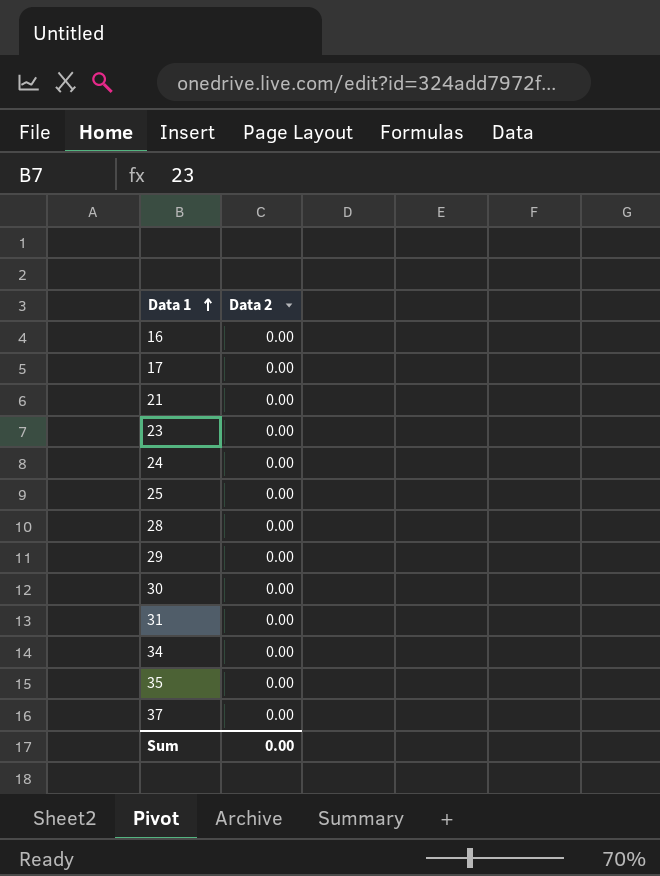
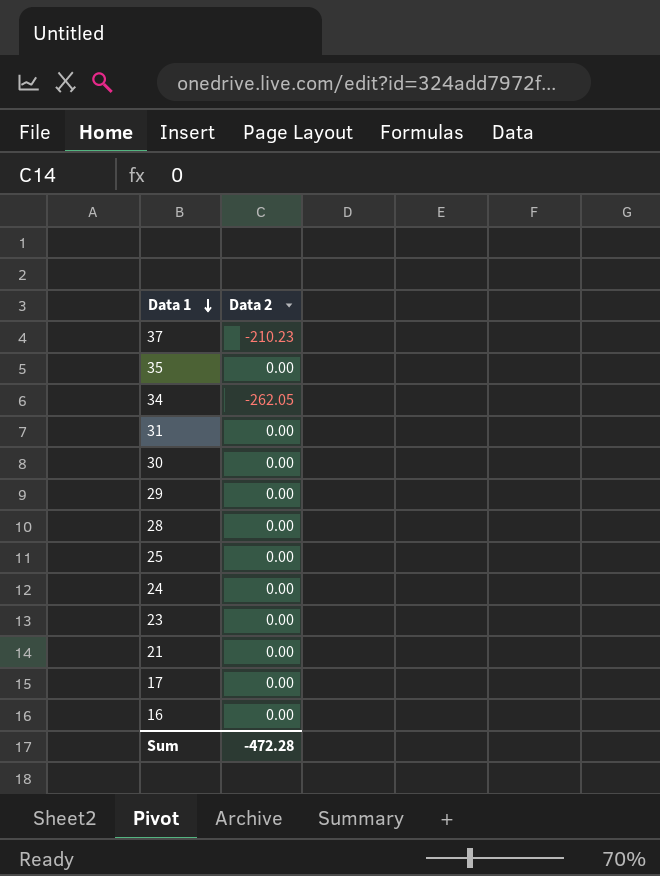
row order: Data 1 ascending -> Data 1 descending
37 | Data 2: 0.00 -> -210.23
34 | Data 2: 0.00 -> -262.05
Sum | Data 2: 0.00 -> -472.28

